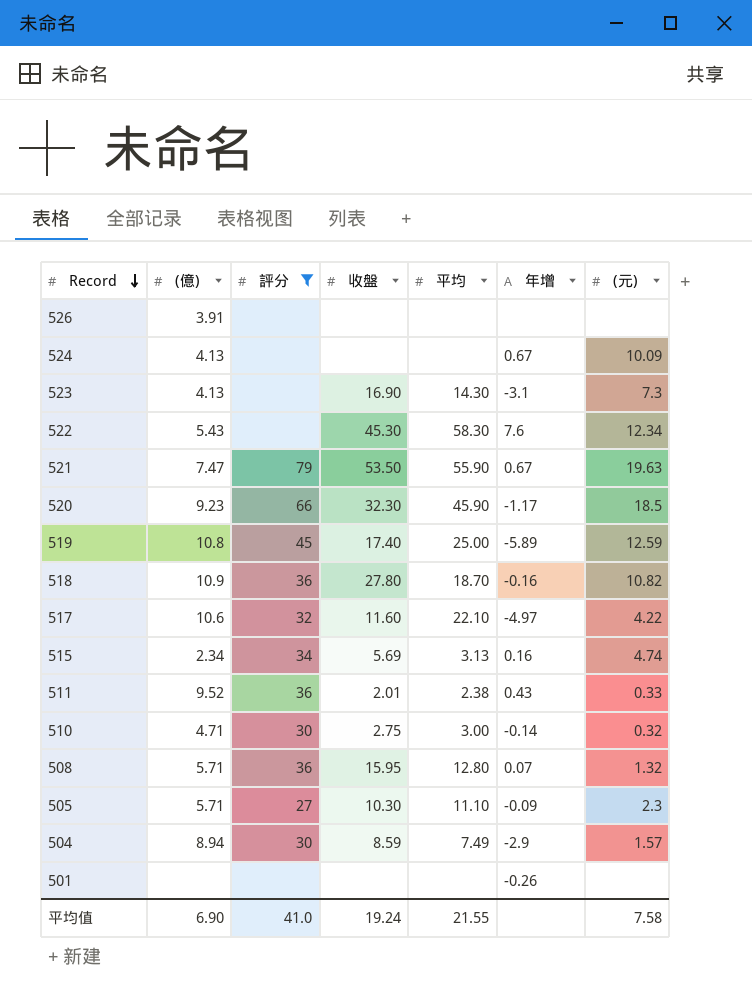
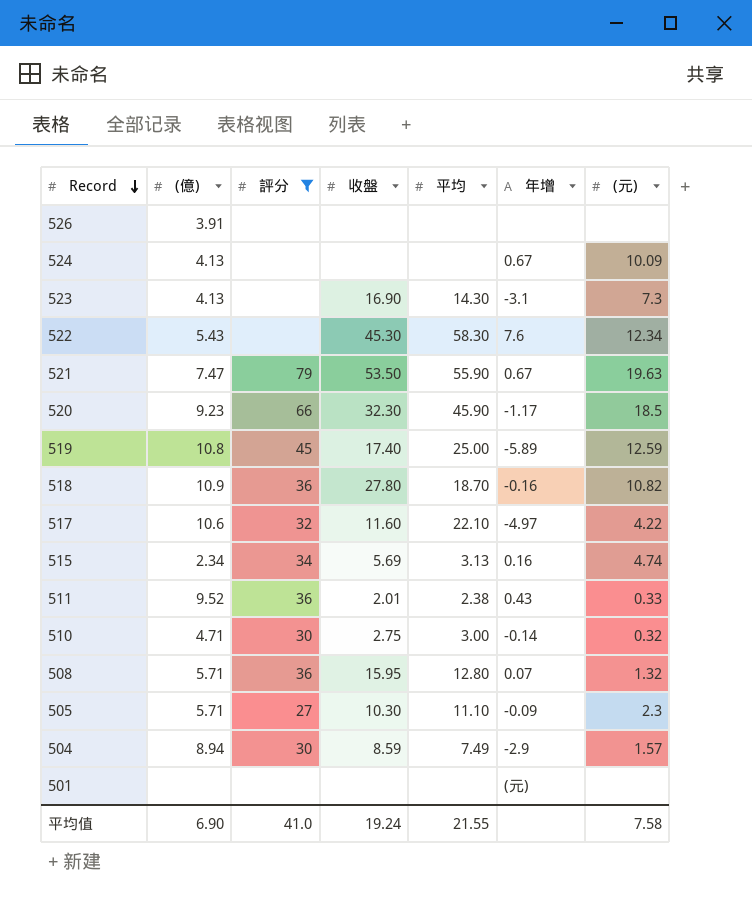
501 | 年增: -0.26 -> (元)

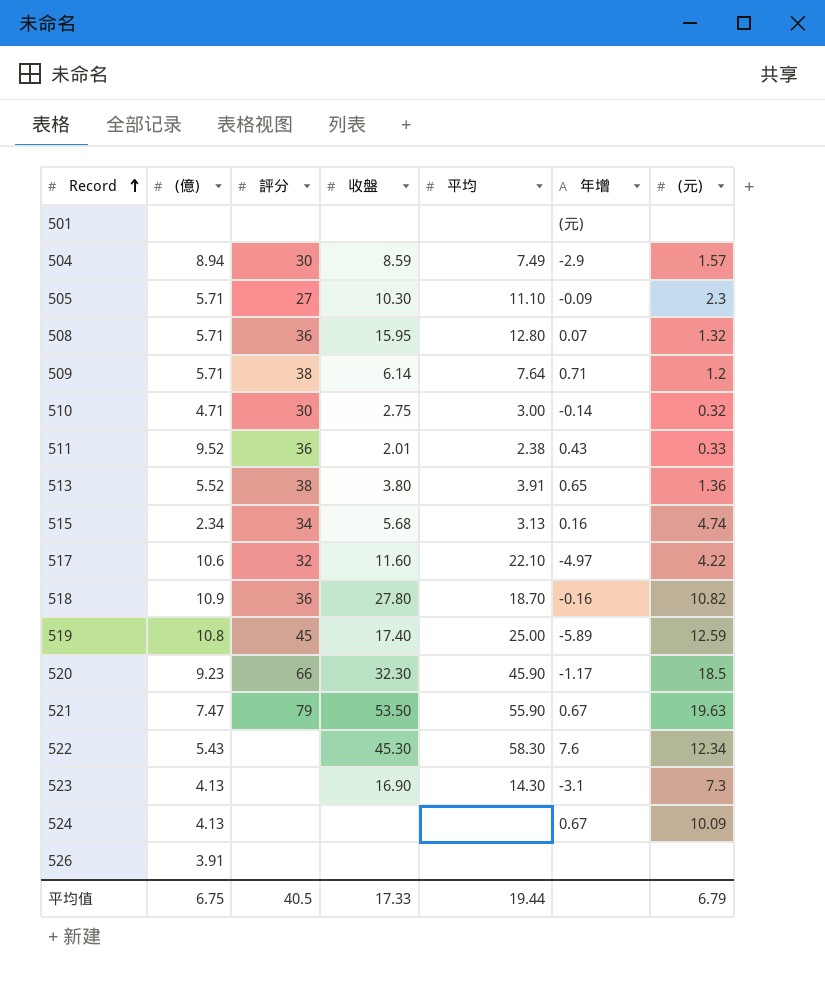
filter: 評分 != 38 -> none
row order: Record descending -> Record ascending
515 | 收盤: 5.69 -> 5.68
平均值 | (億): 6.90 -> 6.75
平均值 | 評分: 41.0 -> 40.5
平均值 | 收盤: 19.24 -> 17.33
平均值 | 平均: 21.55 -> 19.44
平均值 | (元): 7.58 -> 6.79

